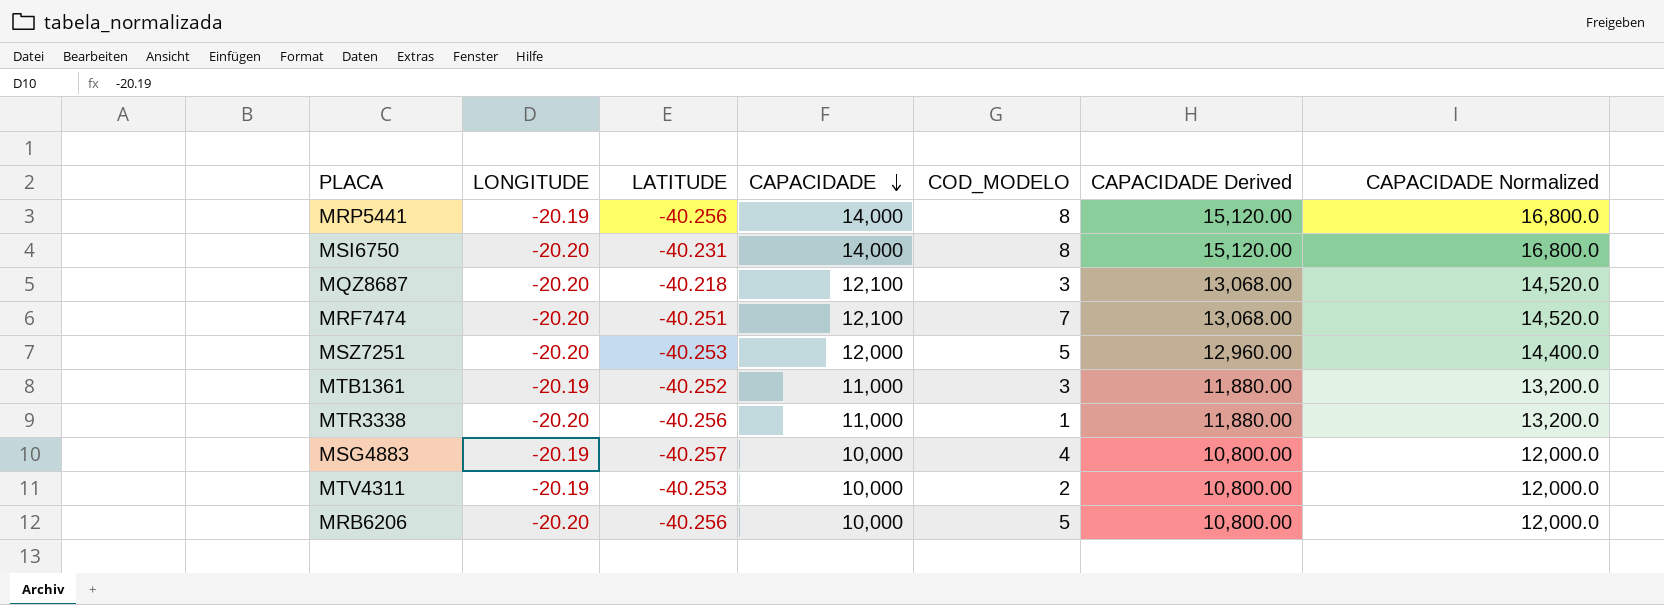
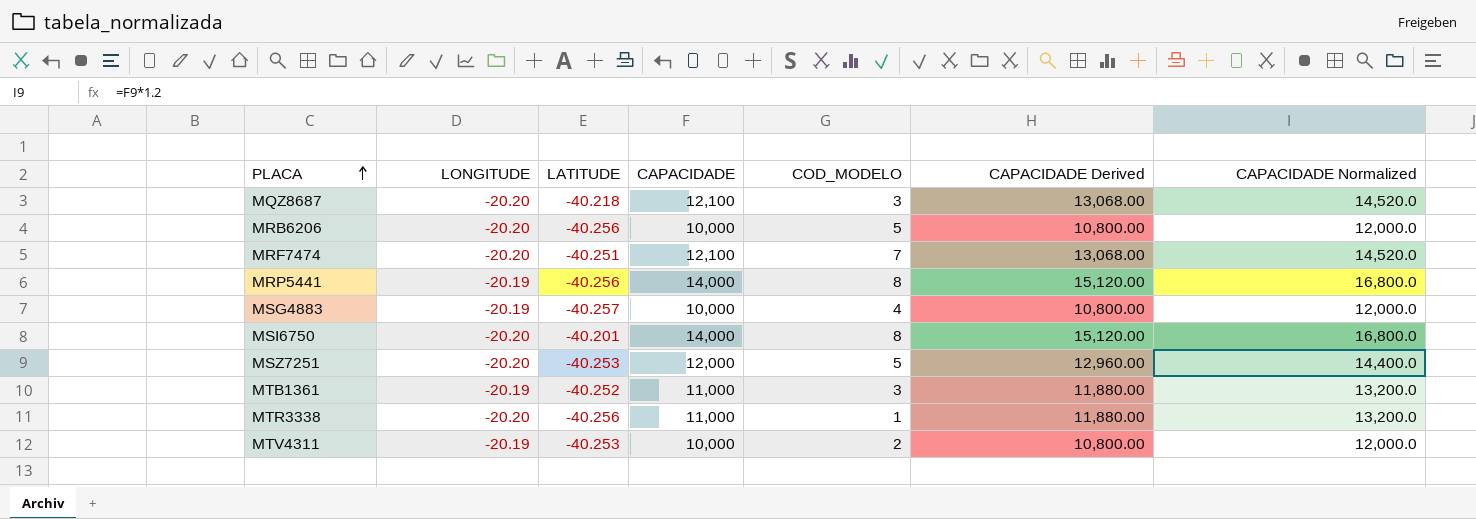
row order: CAPACIDADE descending -> PLACA ascending
MSI6750 | LATITUDE: -40.231 -> -40.201

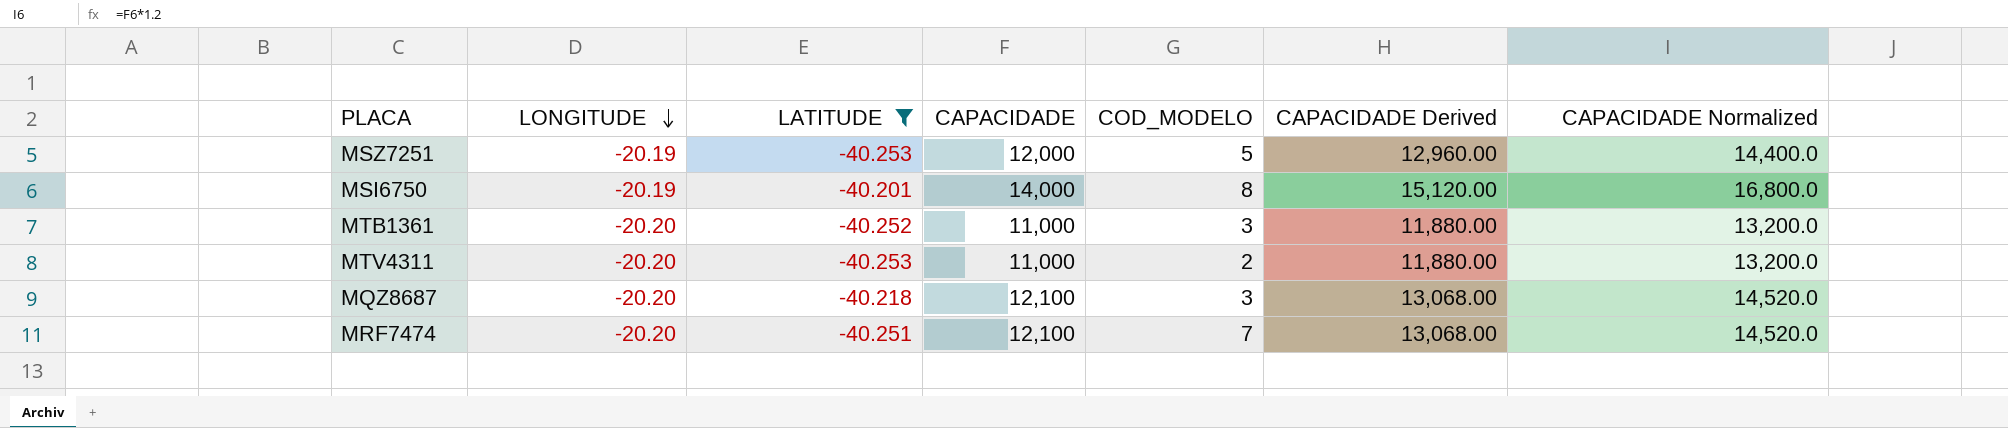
filter: none -> LATITUDE >= -40.253
row order: PLACA ascending -> LONGITUDE descending
MSZ7251 | LONGITUDE: -20.20 -> -20.19
MSI6750 | LONGITUDE: -20.20 -> -20.19
MTB1361 | LONGITUDE: -20.19 -> -20.20
MTV4311 | LONGITUDE: -20.19 -> -20.20
MTV4311 | CAPACIDADE: 10,000 -> 11,000
MTV4311 | CAPACIDADE Derived: 10,800.00 -> 11,880.00
MTV4311 | CAPACIDADE Normalized: 12,000.0 -> 13,200.0

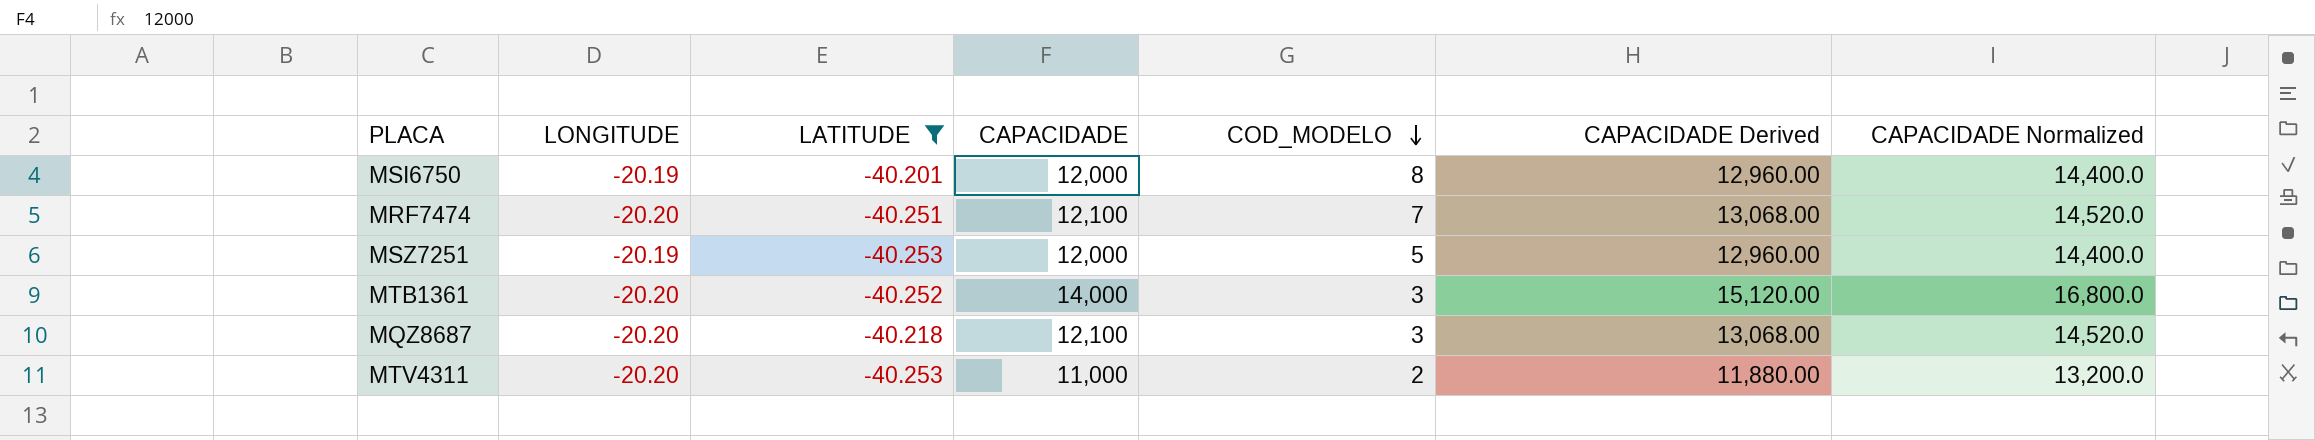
row order: LONGITUDE descending -> COD_MODELO descending
MSI6750 | CAPACIDADE: 14,000 -> 12,000
MSI6750 | CAPACIDADE Derived: 15,120.00 -> 12,960.00
MSI6750 | CAPACIDADE Normalized: 16,800.0 -> 14,400.0
MTB1361 | CAPACIDADE: 11,000 -> 14,000
MTB1361 | CAPACIDADE Derived: 11,880.00 -> 15,120.00
MTB1361 | CAPACIDADE Normalized: 13,200.0 -> 16,800.0

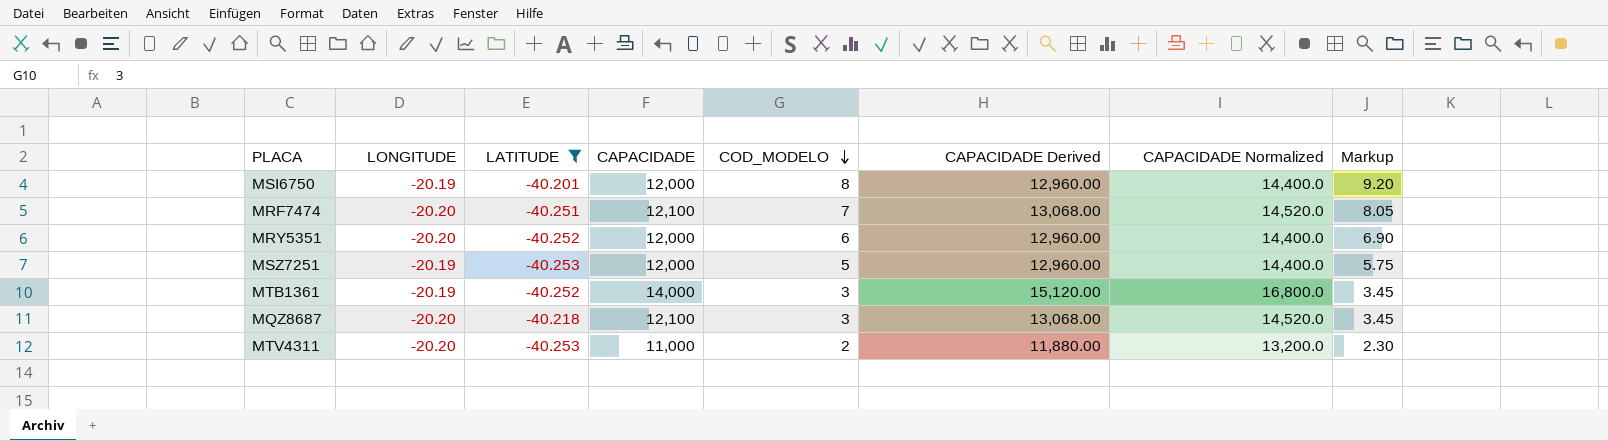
column Markup | formula: none -> [COD_MODELO] * 1.15
row MRY5351: none -> -20.20 | -40.252 | 12,000 | 6 | 12,960.00 | 14,400.0 | 6.90
MTB1361 | LONGITUDE: -20.20 -> -20.19

